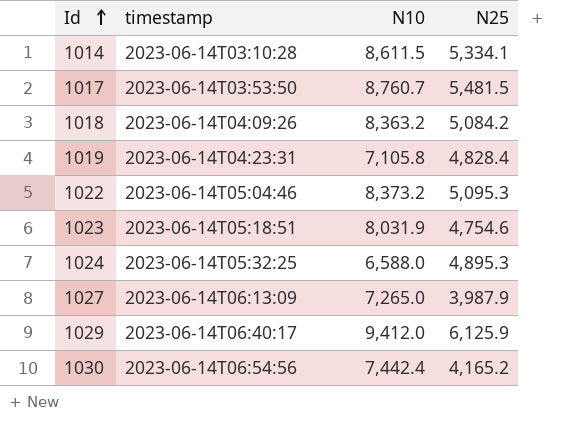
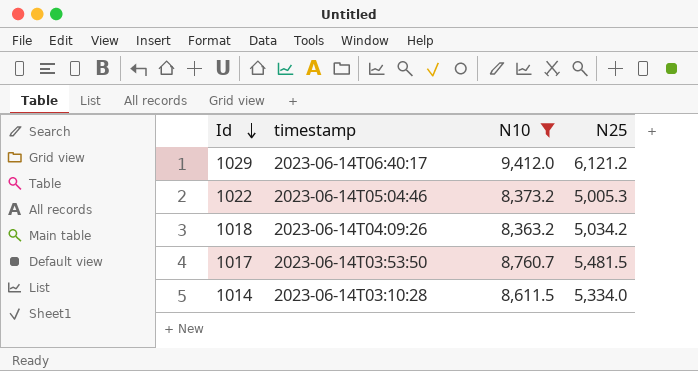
filter: none -> N10 >= 8,363.2
row order: Id ascending -> Id descending
1029 | N25: 6,125.9 -> 6,121.2
1022 | N25: 5,095.3 -> 5,005.3
1018 | N25: 5,084.2 -> 5,034.2
1014 | N25: 5,334.1 -> 5,334.0

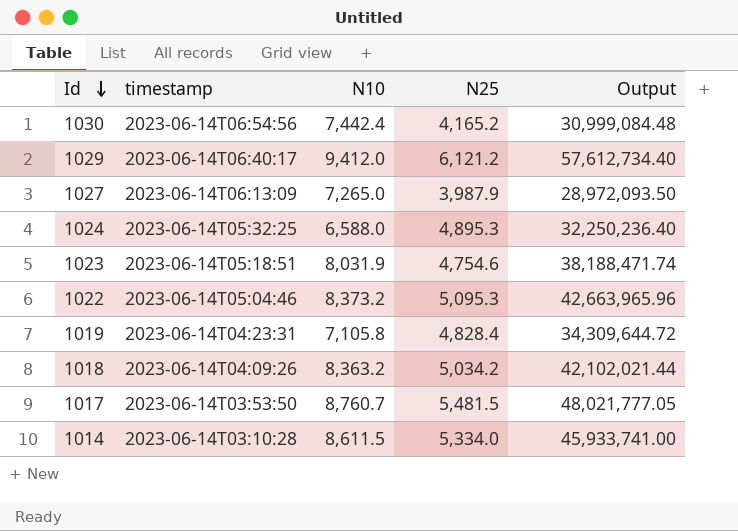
filter: N10 >= 8,363.2 -> none
column Output | formula: none -> [N10] * [N25]
1022 | N25: 5,005.3 -> 5,095.3

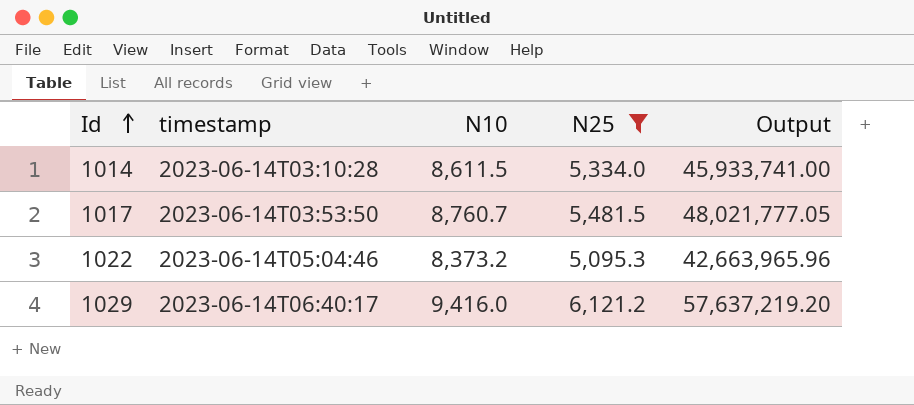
filter: none -> N25 >= 5,095.3
row order: Id descending -> Id ascending
1029 | N10: 9,412.0 -> 9,416.0
1029 | Output: 57,612,734.40 -> 57,637,219.20

